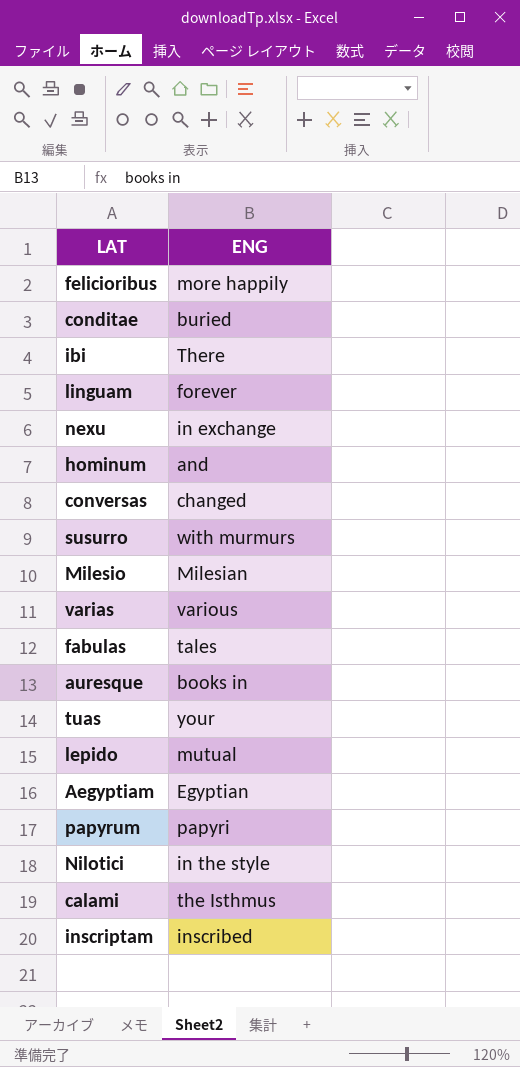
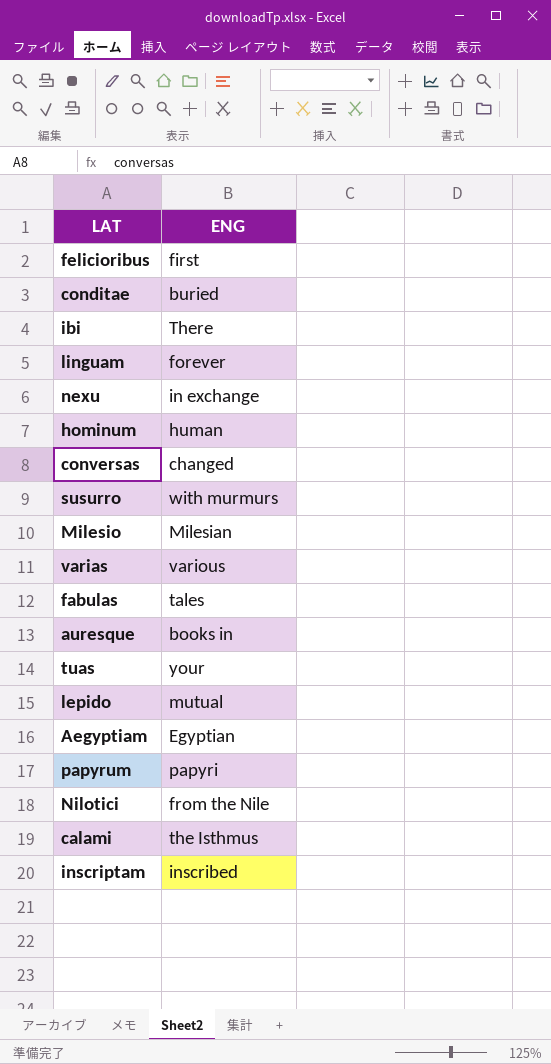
felicioribus | ENG: more happily -> first
hominum | ENG: and -> human
Nilotici | ENG: in the style -> from the Nile

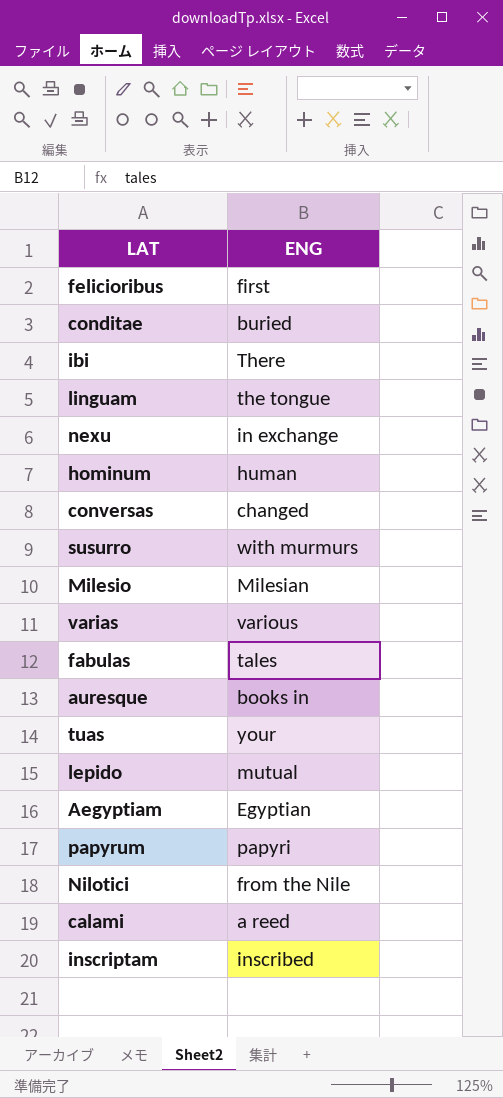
linguam | ENG: forever -> the tongue
calami | ENG: the Isthmus -> a reed

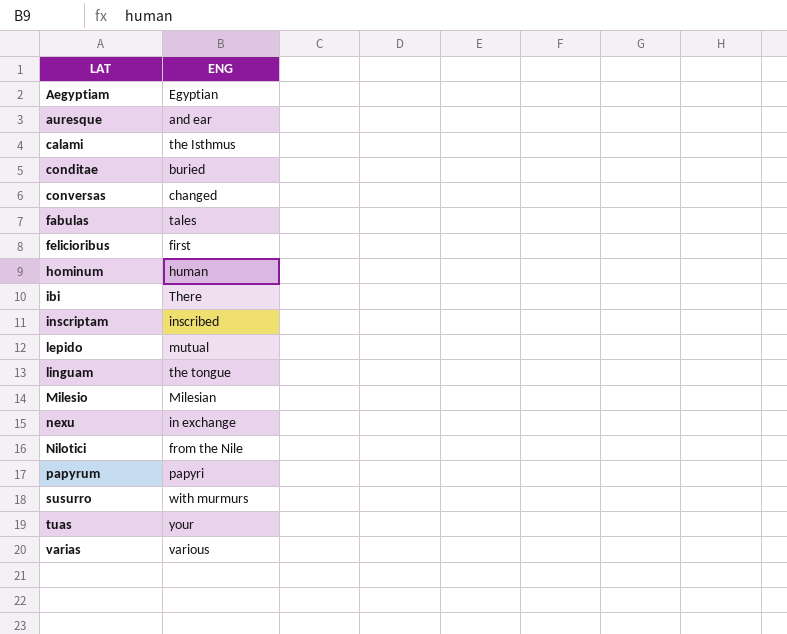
row order: none -> LAT ascending
auresque | ENG: books in -> and ear
calami | ENG: a reed -> the Isthmus

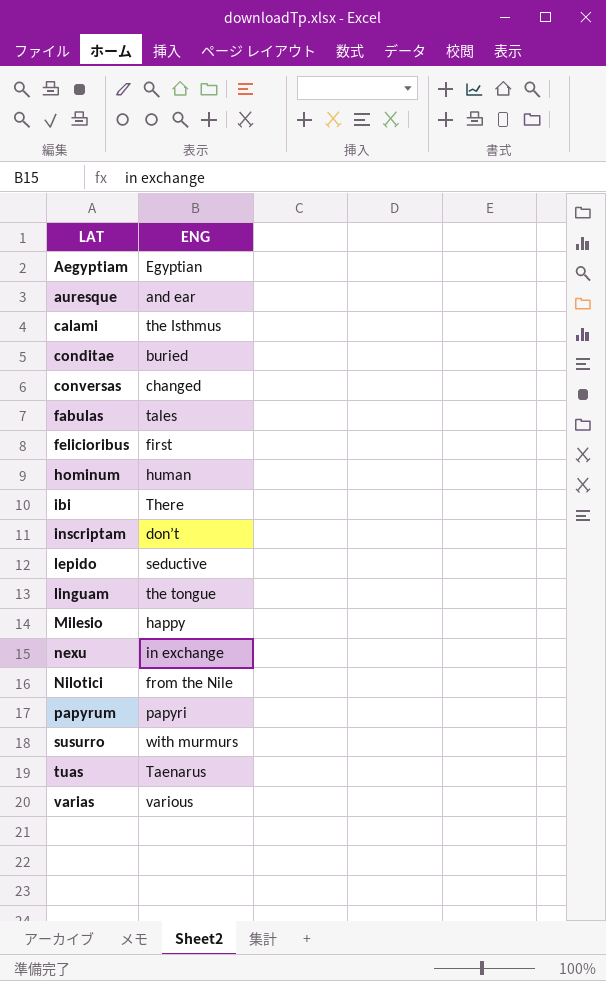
inscriptam | ENG: inscribed -> don’t
lepido | ENG: mutual -> seductive
Milesio | ENG: Milesian -> happy
tuas | ENG: your -> Taenarus

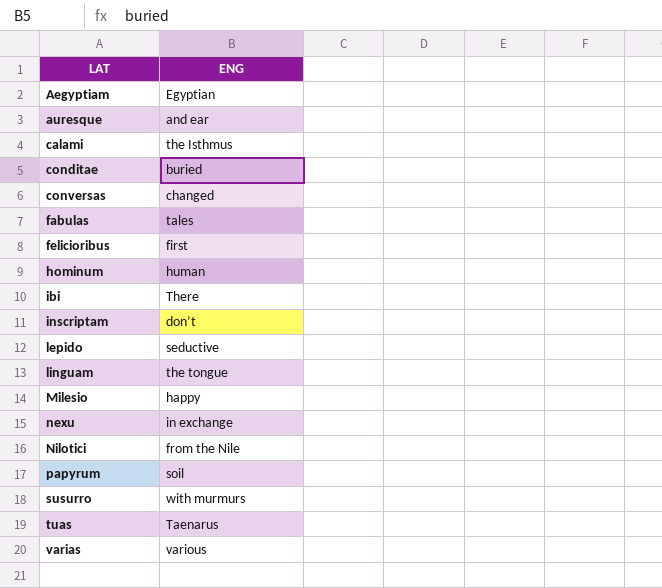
papyrum | ENG: papyri -> soil

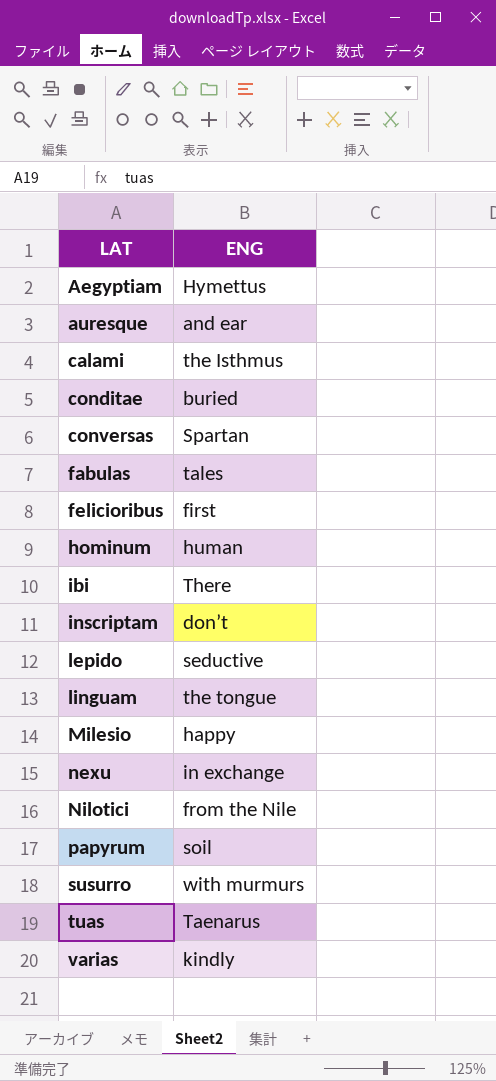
Aegyptiam | ENG: Egyptian -> Hymettus
conversas | ENG: changed -> Spartan
varias | ENG: various -> kindly

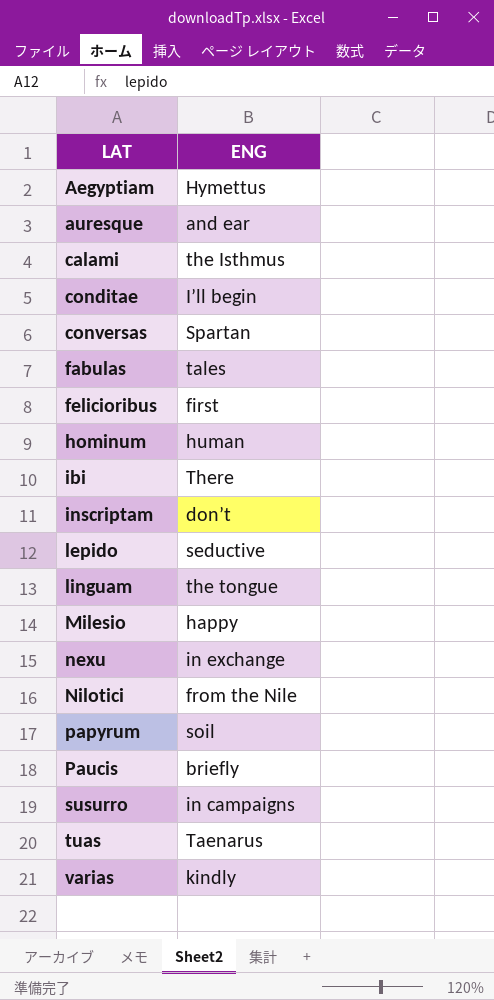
conditae | ENG: buried -> I’ll begin
row Paucis: none -> briefly
susurro | ENG: with murmurs -> in campaigns

